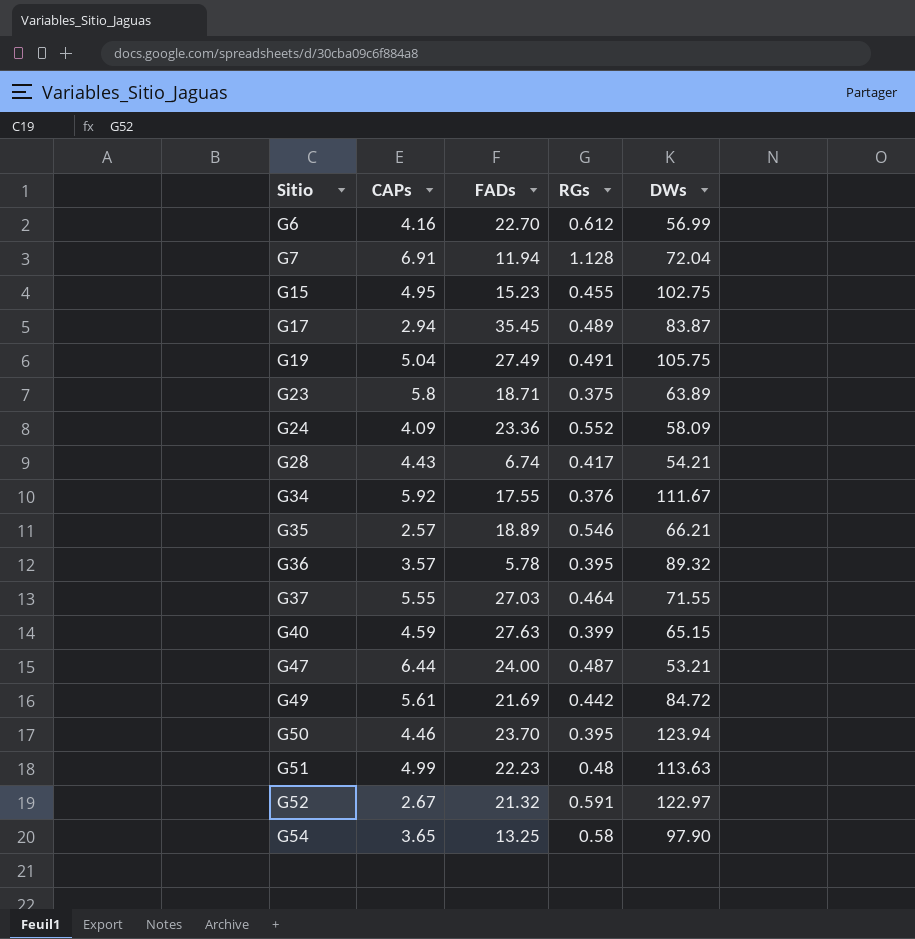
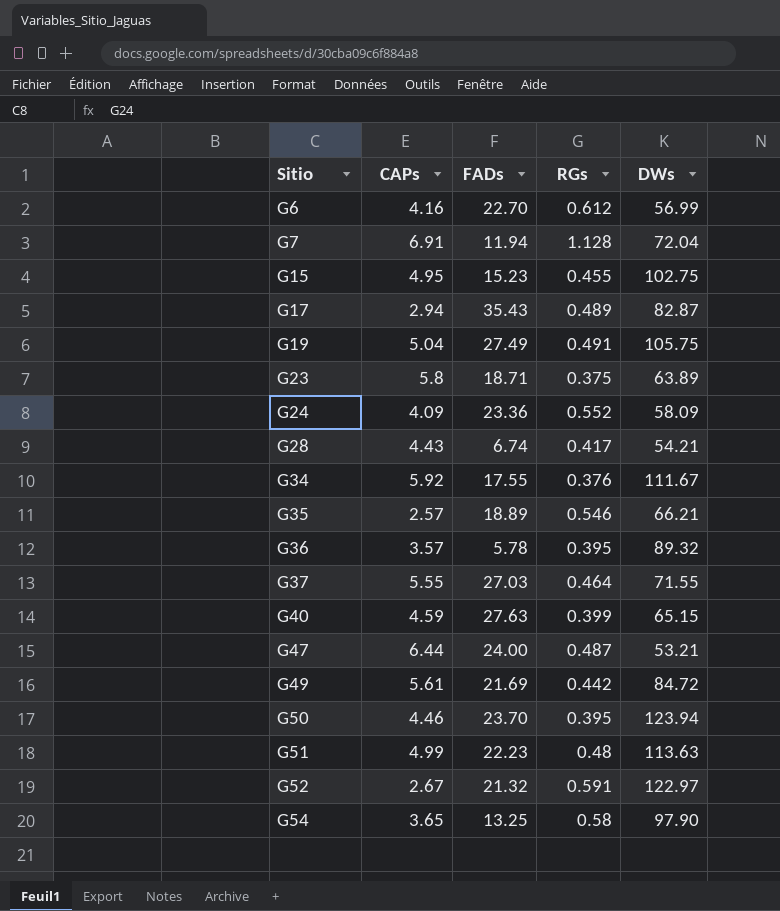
G17 | FADs: 35.45 -> 35.43
G17 | DWs: 83.87 -> 82.87

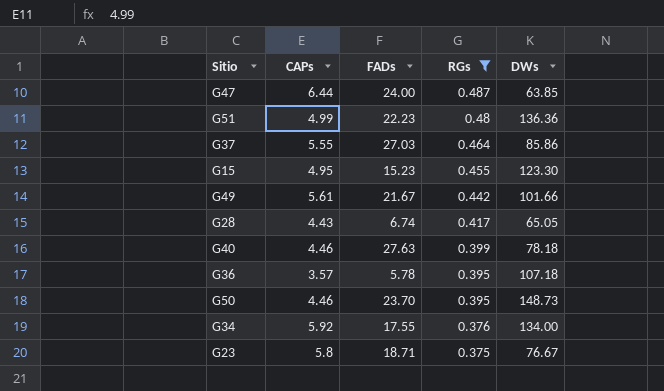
filter: none -> RGs <= 0.487
row order: Sitio ascending -> RGs descending
G47 | DWs: 53.21 -> 63.85
G51 | DWs: 113.63 -> 136.36
G37 | DWs: 71.55 -> 85.86
G15 | DWs: 102.75 -> 123.30
G49 | FADs: 21.69 -> 21.67
G49 | DWs: 84.72 -> 101.66
G28 | DWs: 54.21 -> 65.05
G40 | CAPs: 4.59 -> 4.46
G40 | DWs: 65.15 -> 78.18
G36 | DWs: 89.32 -> 107.18
G50 | DWs: 123.94 -> 148.73
G34 | DWs: 111.67 -> 134.00
G23 | DWs: 63.89 -> 76.67

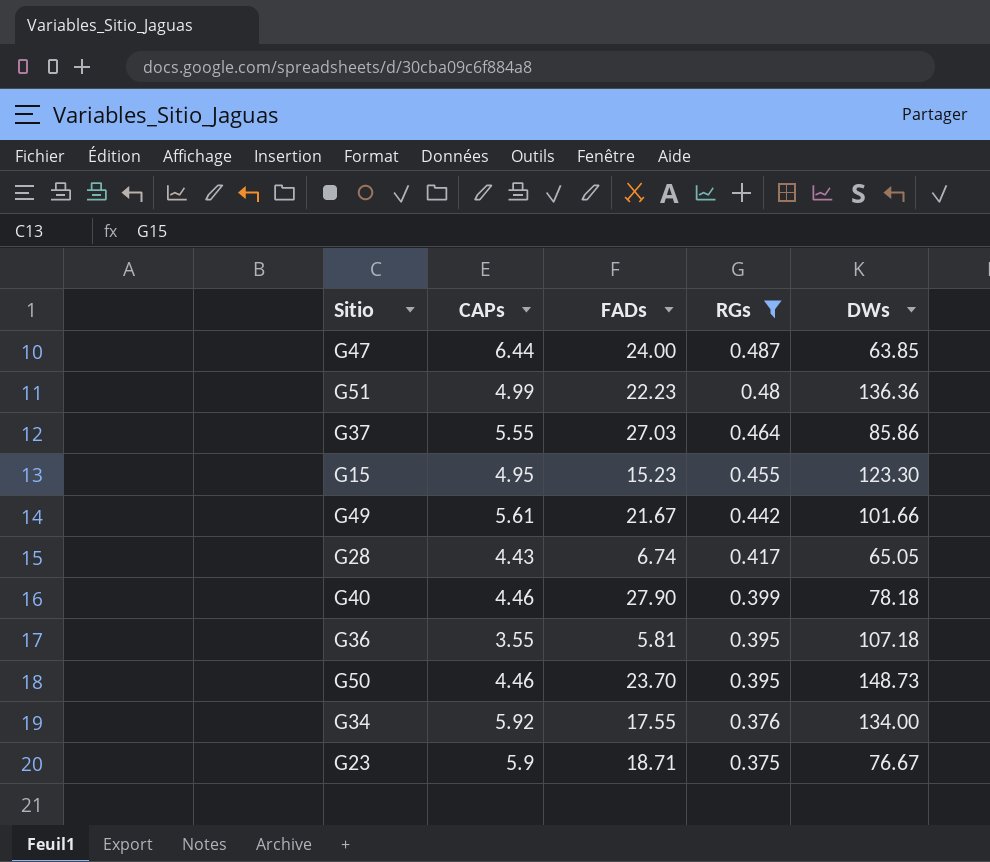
G40 | FADs: 27.63 -> 27.90
G36 | CAPs: 3.57 -> 3.55
G36 | FADs: 5.78 -> 5.81
G23 | CAPs: 5.8 -> 5.9

